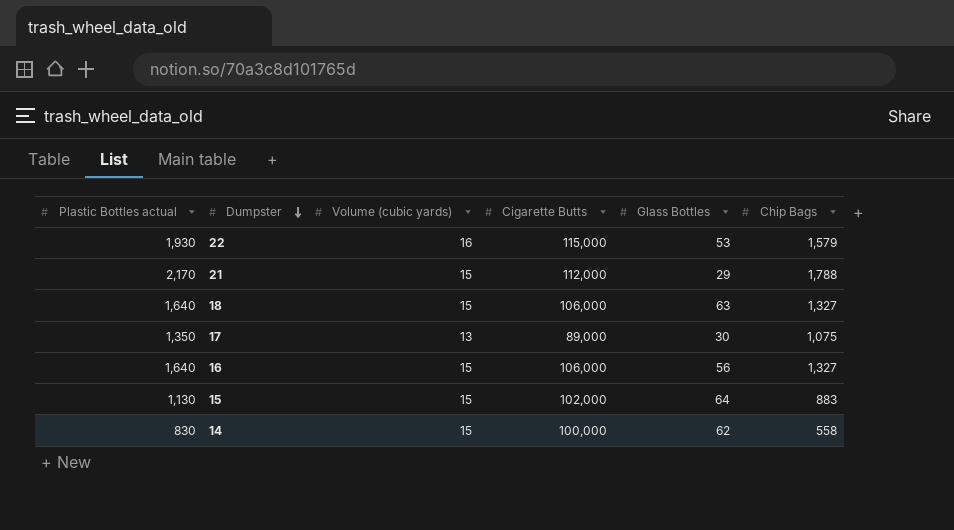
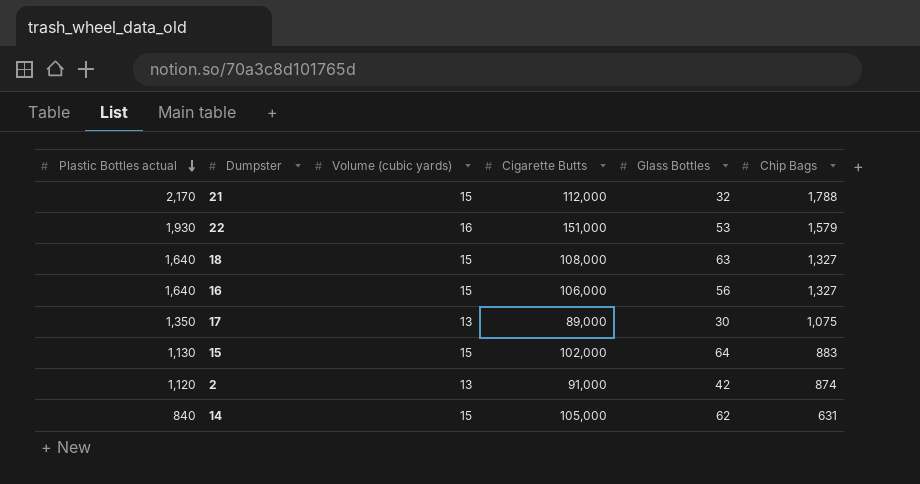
row order: Dumpster descending -> Plastic Bottles actual descending
21 | Glass Bottles: 29 -> 32
22 | Cigarette Butts: 115,000 -> 151,000
18 | Cigarette Butts: 106,000 -> 108,000
row 2: none -> 1,120 | 13 | 91,000 | 42 | 874
14 | Plastic Bottles actual: 830 -> 840
14 | Cigarette Butts: 100,000 -> 105,000
14 | Chip Bags: 558 -> 631

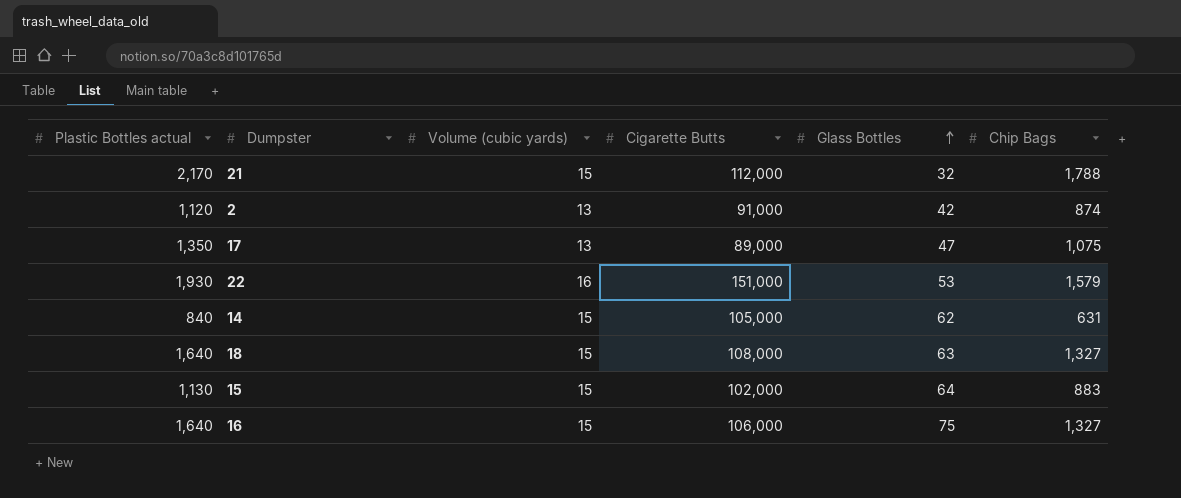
row order: Plastic Bottles actual descending -> Glass Bottles ascending
17 | Glass Bottles: 30 -> 47
16 | Glass Bottles: 56 -> 75

